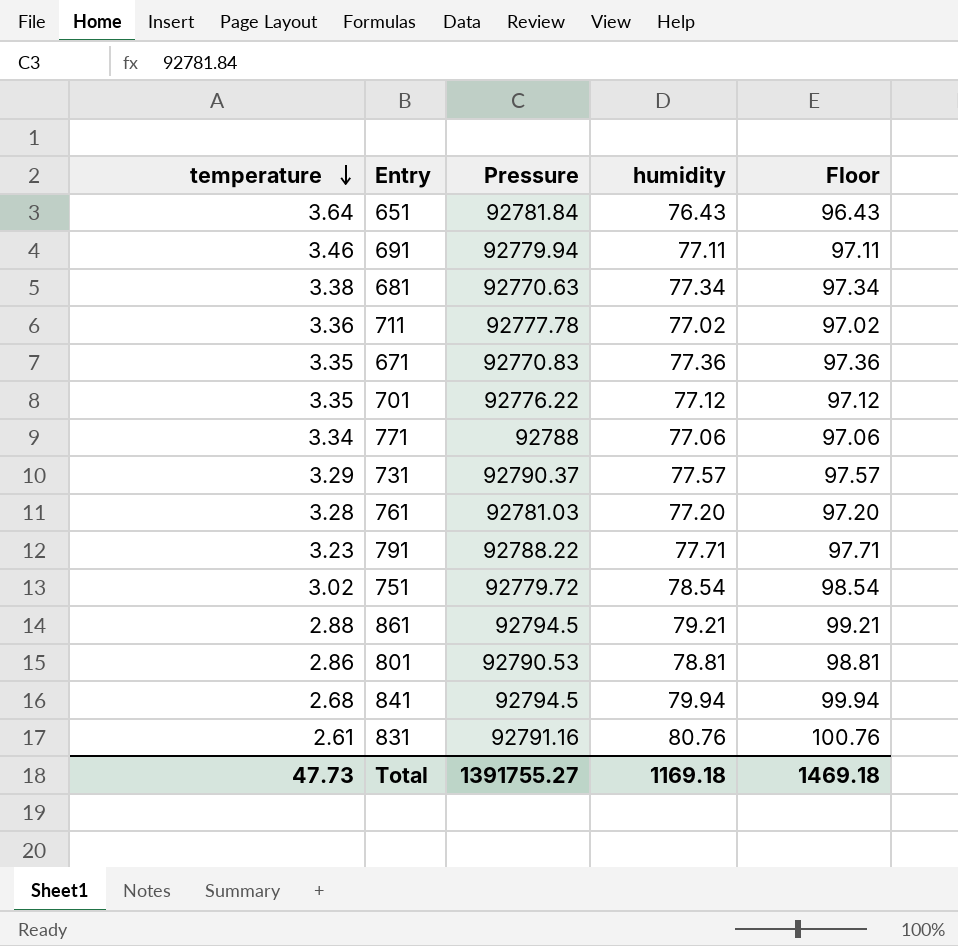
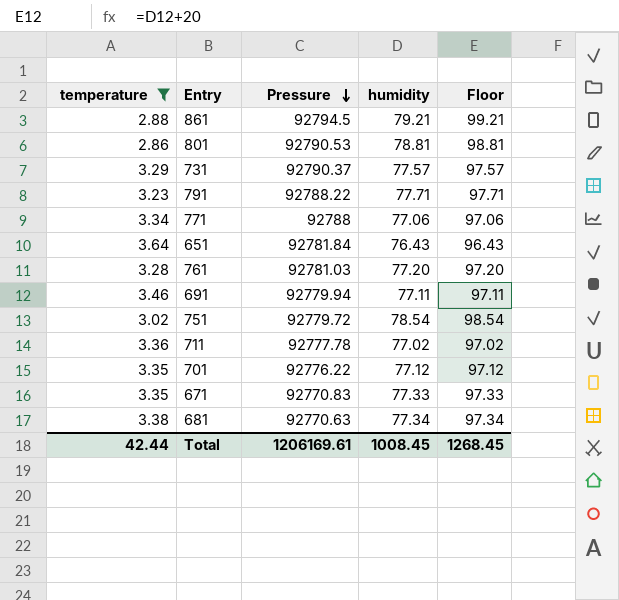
filter: none -> temperature >= 2.86
row order: temperature descending -> Pressure descending
671 | humidity: 77.36 -> 77.33
671 | Floor: 97.36 -> 97.33
Total | temperature: 47.73 -> 42.44
Total | Pressure: 1391755.27 -> 1206169.61
Total | humidity: 1169.18 -> 1008.45
Total | Floor: 1469.18 -> 1268.45

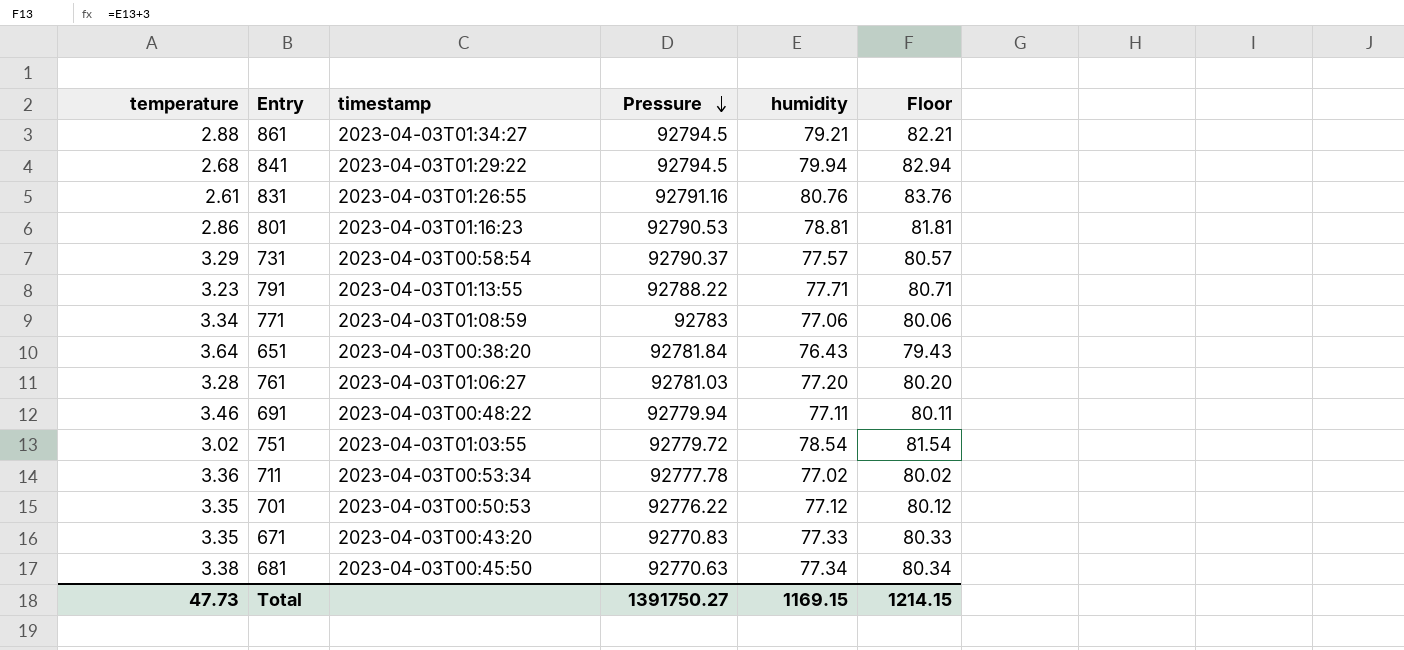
filter: temperature >= 2.86 -> none
column timestamp | position: none -> 3
column Floor | formula: [humidity] + 20 -> [humidity] + 3
771 | Pressure: 92788 -> 92783
Total | temperature: 42.44 -> 47.73
Total | Pressure: 1206169.61 -> 1391750.27
Total | humidity: 1008.45 -> 1169.15
Total | Floor: 1268.45 -> 1214.15

